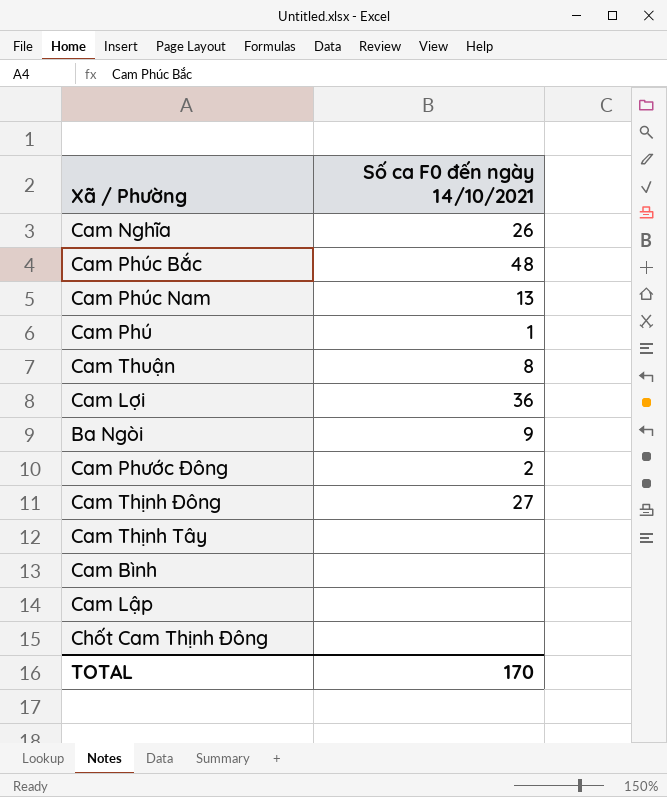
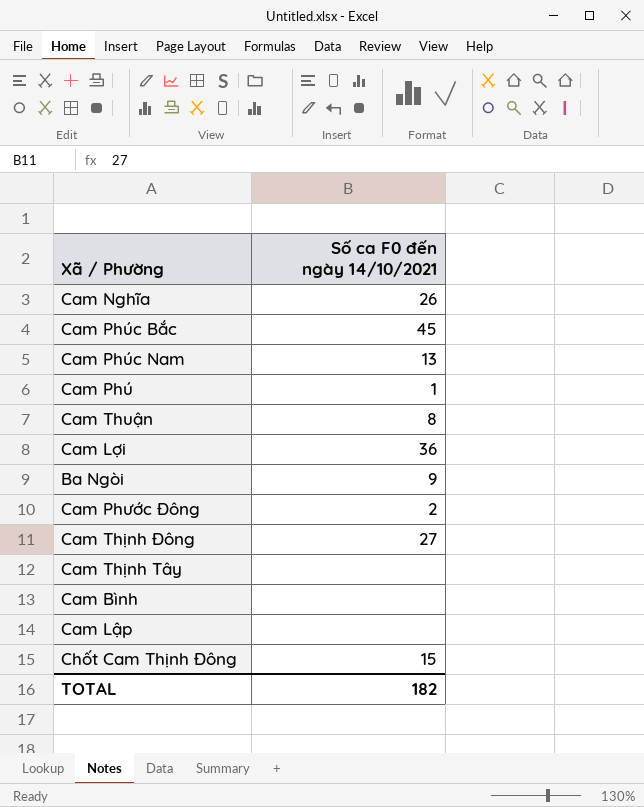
Cam Phúc Bắc | Số ca F0 đến ngày 14/10/2021: 48 -> 45
Chốt Cam Thịnh Đông | Số ca F0 đến ngày 14/10/2021: none -> 15
TOTAL | Số ca F0 đến ngày 14/10/2021: 170 -> 182

